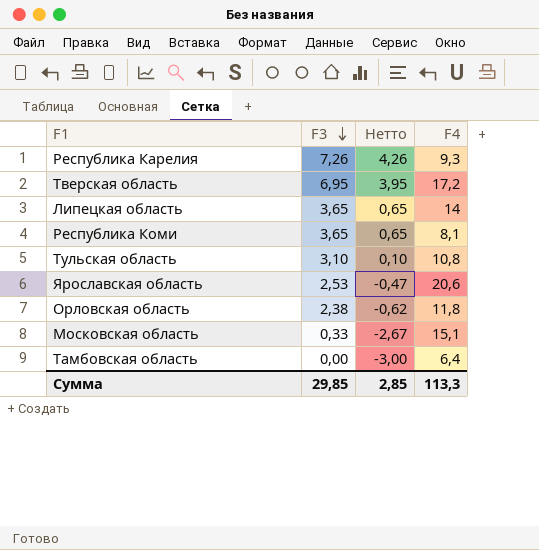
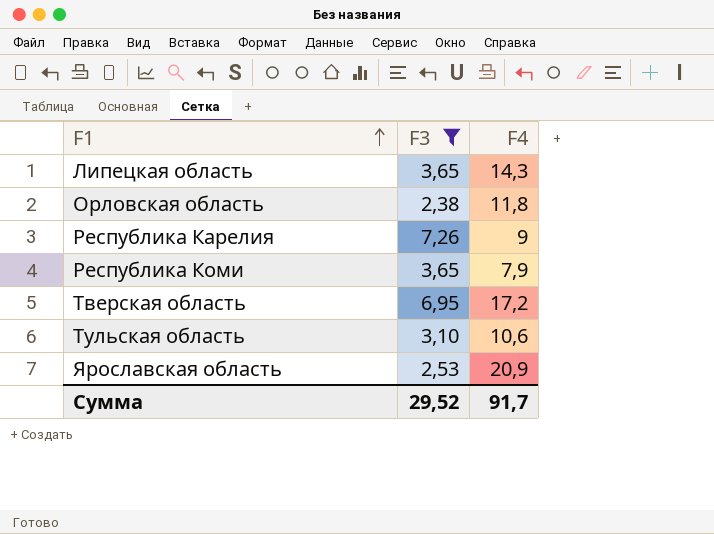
filter: none -> F3 >= 2,38
row order: F3 descending -> F1 ascending
column Нетто | formula: [F3] - 3 -> none
Липецкая область | F4: 14 -> 14,3
Республика Карелия | F4: 9,3 -> 9
Республика Коми | F4: 8,1 -> 7,9
Тульская область | F4: 10,8 -> 10,6
Ярославская область | F4: 20,6 -> 20,9
Сумма | F3: 29,85 -> 29,52
Сумма | F4: 113,3 -> 91,7

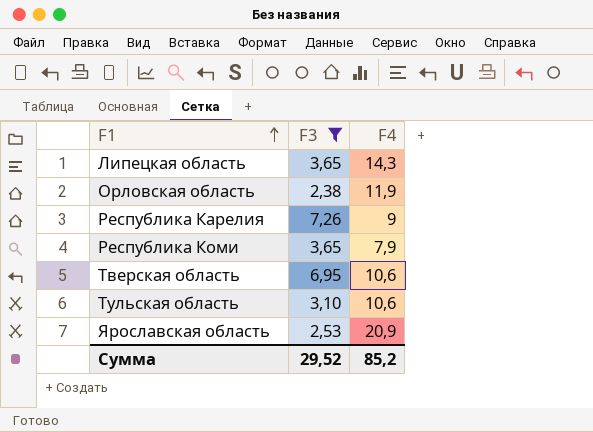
Орловская область | F4: 11,8 -> 11,9
Тверская область | F4: 17,2 -> 10,6
Сумма | F4: 91,7 -> 85,2

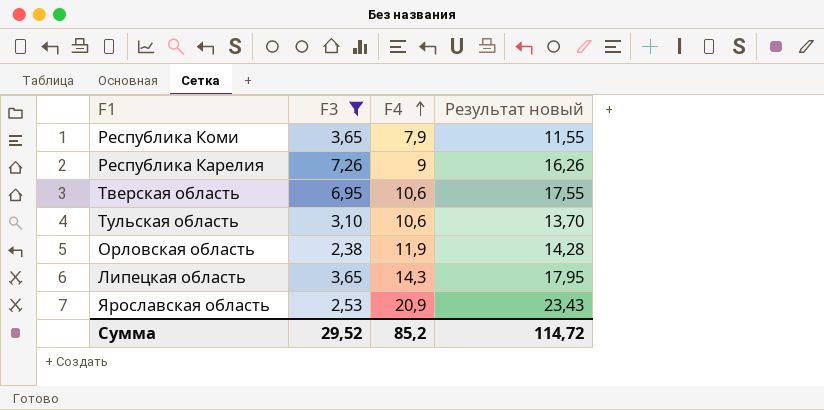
row order: F1 ascending -> F4 ascending
column Результат новый | formula: none -> [F3] + [F4]

